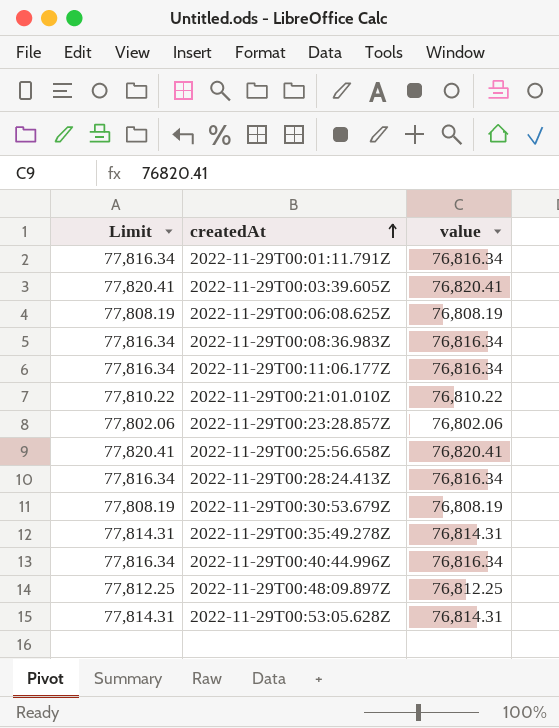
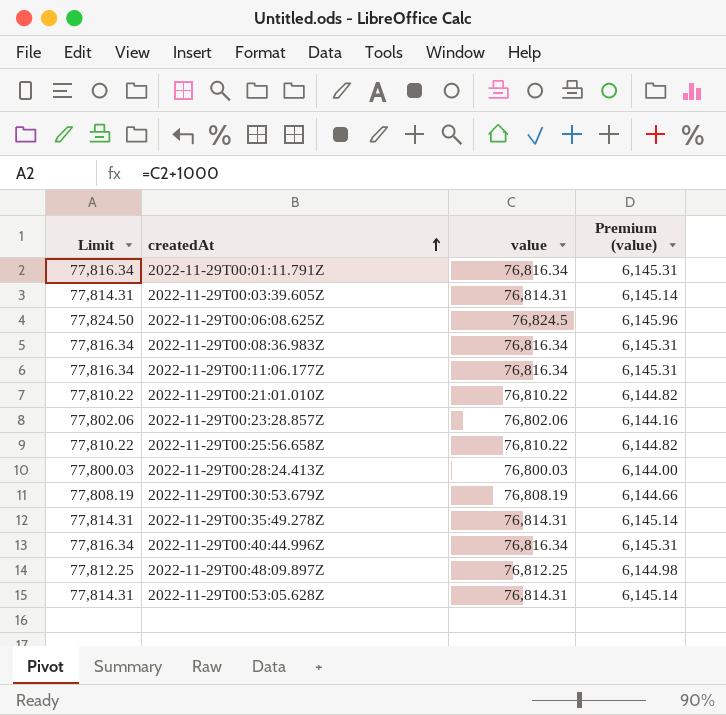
column Premium (value) | formula: none -> [value] * 0.08
2022-11-29T00:03:39.605Z | Limit: 77,820.41 -> 77,814.31
2022-11-29T00:03:39.605Z | value: 76,820.41 -> 76,814.31
2022-11-29T00:06:08.625Z | Limit: 77,808.19 -> 77,824.50
2022-11-29T00:06:08.625Z | value: 76,808.19 -> 76,824.5
2022-11-29T00:25:56.658Z | Limit: 77,820.41 -> 77,810.22
2022-11-29T00:25:56.658Z | value: 76,820.41 -> 76,810.22
2022-11-29T00:28:24.413Z | Limit: 77,816.34 -> 77,800.03
2022-11-29T00:28:24.413Z | value: 76,816.34 -> 76,800.03

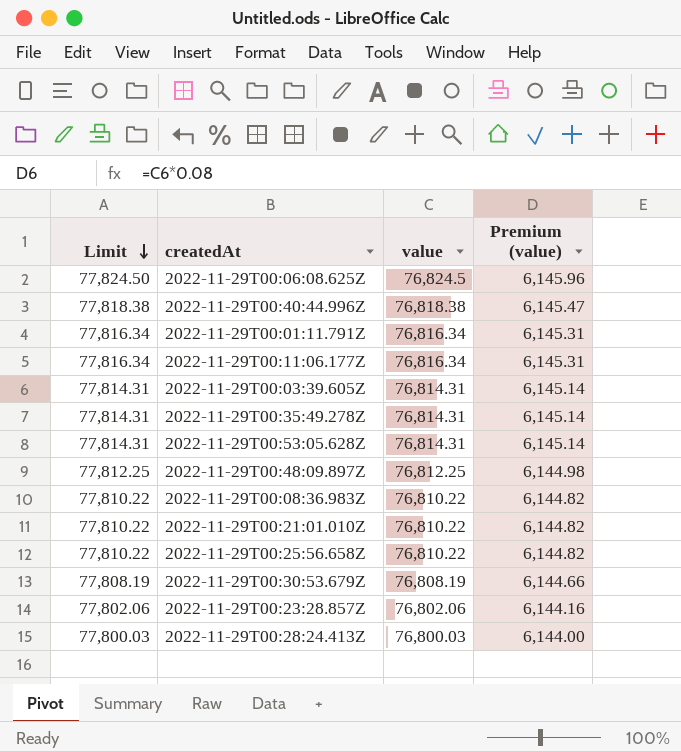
row order: createdAt ascending -> Limit descending
2022-11-29T00:40:44.996Z | Limit: 77,816.34 -> 77,818.38
2022-11-29T00:40:44.996Z | value: 76,816.34 -> 76,818.38
2022-11-29T00:40:44.996Z | Premium (value): 6,145.31 -> 6,145.47
2022-11-29T00:08:36.983Z | Limit: 77,816.34 -> 77,810.22
2022-11-29T00:08:36.983Z | value: 76,816.34 -> 76,810.22
2022-11-29T00:08:36.983Z | Premium (value): 6,145.31 -> 6,144.82

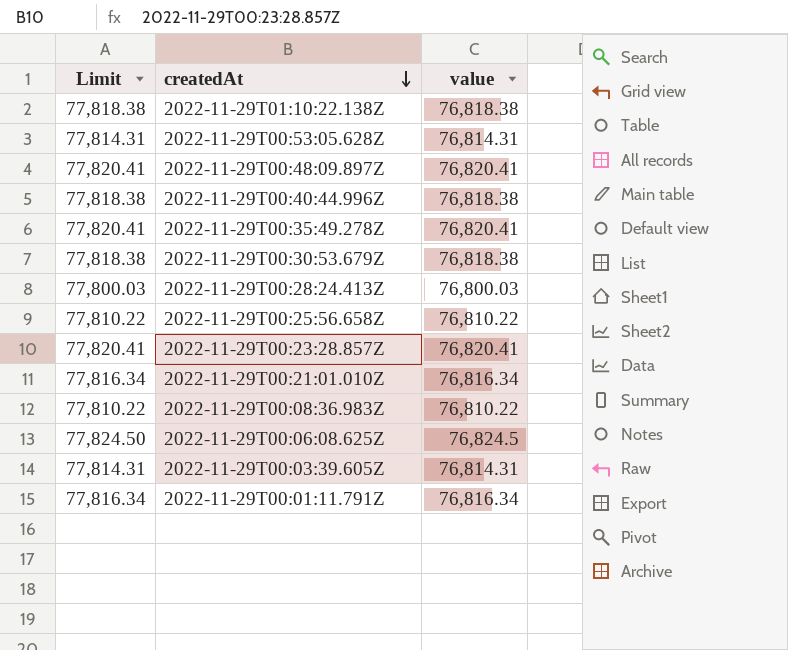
row order: Limit descending -> createdAt descending
column Premium (value) | formula: [value] * 0.08 -> none
row 2022-11-29T00:11:06.177Z: 77,816.34 | 76,816.34 | 6,145.31 -> none
row 2022-11-29T01:10:22.138Z: none -> 77,818.38 | 76,818.38
2022-11-29T00:48:09.897Z | Limit: 77,812.25 -> 77,820.41
2022-11-29T00:48:09.897Z | value: 76,812.25 -> 76,820.41
2022-11-29T00:35:49.278Z | Limit: 77,814.31 -> 77,820.41
2022-11-29T00:35:49.278Z | value: 76,814.31 -> 76,820.41
2022-11-29T00:30:53.679Z | Limit: 77,808.19 -> 77,818.38
2022-11-29T00:30:53.679Z | value: 76,808.19 -> 76,818.38
2022-11-29T00:23:28.857Z | Limit: 77,802.06 -> 77,820.41
2022-11-29T00:23:28.857Z | value: 76,802.06 -> 76,820.41
2022-11-29T00:21:01.010Z | Limit: 77,810.22 -> 77,816.34
2022-11-29T00:21:01.010Z | value: 76,810.22 -> 76,816.34

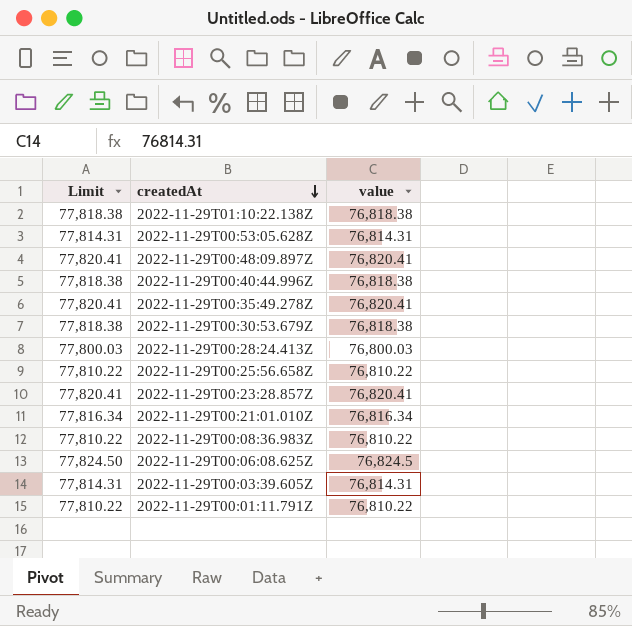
2022-11-29T00:01:11.791Z | Limit: 77,816.34 -> 77,810.22
2022-11-29T00:01:11.791Z | value: 76,816.34 -> 76,810.22

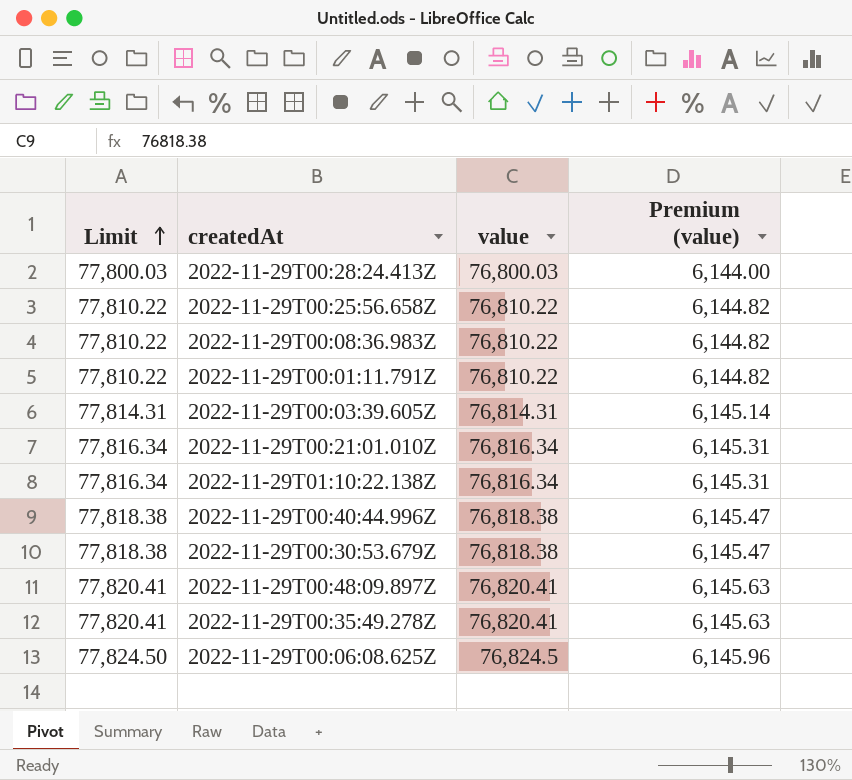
row order: createdAt descending -> Limit ascending
column Premium (value) | formula: none -> [value] * 0.08
row 2022-11-29T00:53:05.628Z: 77,814.31 | 76,814.31 -> none
row 2022-11-29T00:23:28.857Z: 77,820.41 | 76,820.41 -> none
2022-11-29T01:10:22.138Z | Limit: 77,818.38 -> 77,816.34
2022-11-29T01:10:22.138Z | value: 76,818.38 -> 76,816.34

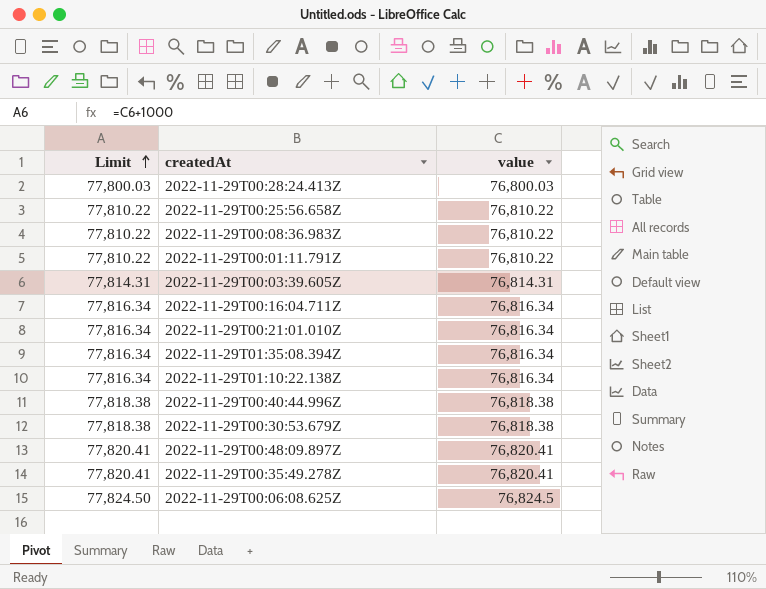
column Premium (value) | formula: [value] * 0.08 -> none
row 2022-11-29T00:16:04.711Z: none -> 77,816.34 | 76,816.34
row 2022-11-29T01:35:08.394Z: none -> 77,816.34 | 76,816.34

